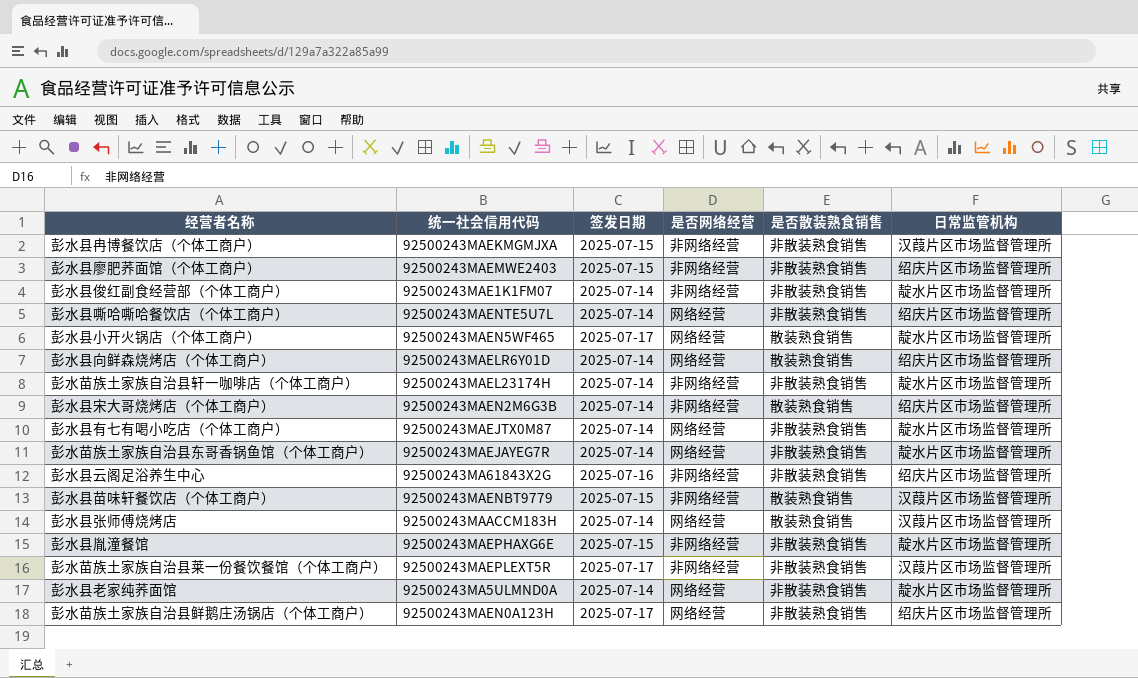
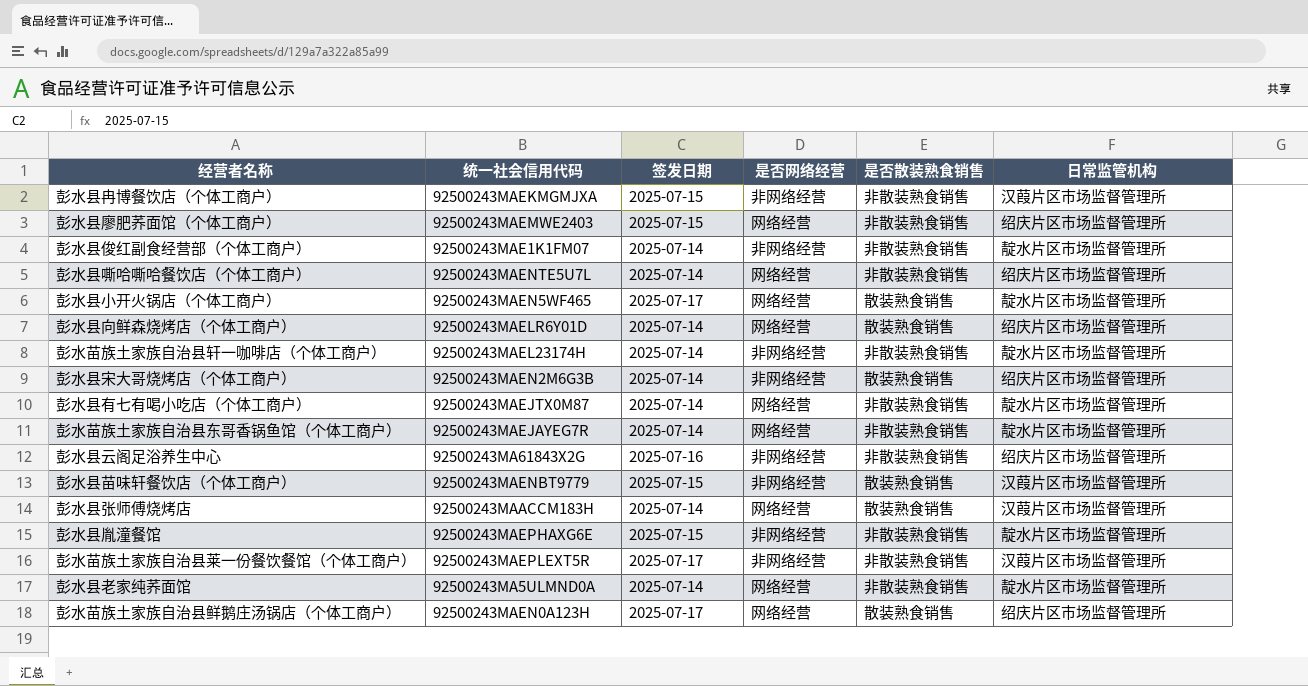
彭水县廖肥荞面馆（个体工商户） | 是否网络经营: 非网络经营 -> 网络经营
彭水苗族土家族自治县鲜鹅庄汤锅店（个体工商户） | 是否散装熟食销售: 非散装熟食销售 -> 散装熟食销售

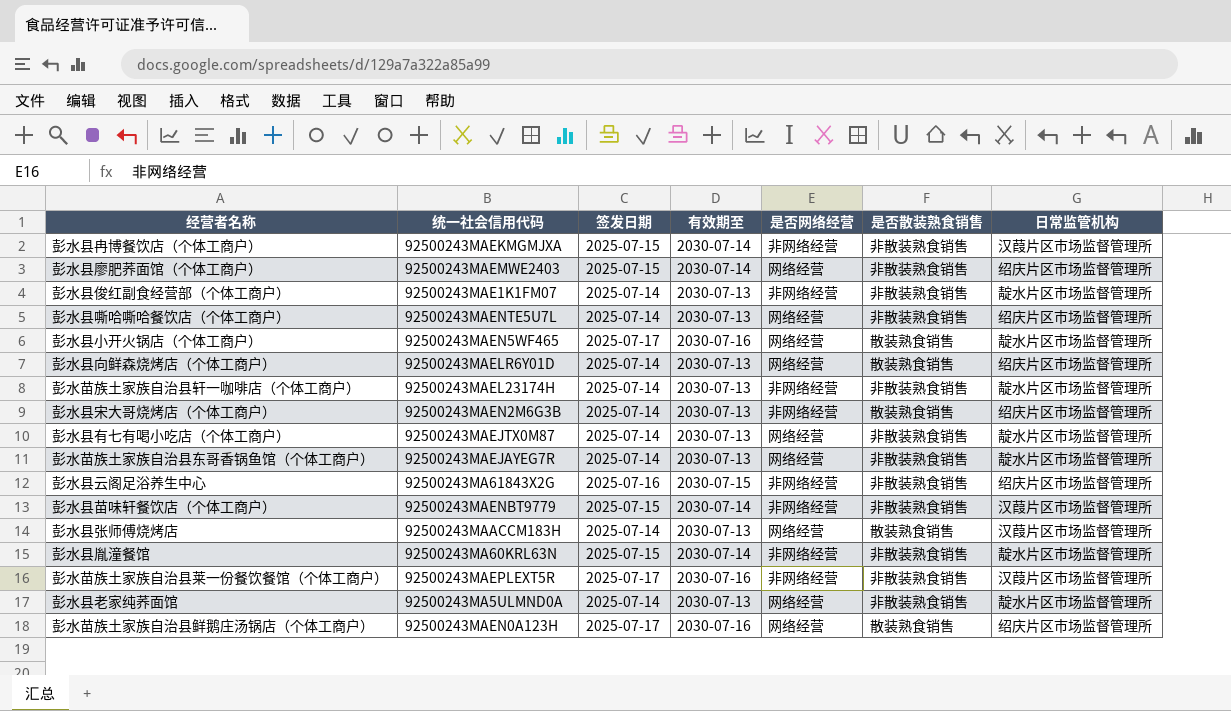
column 有效期至 | position: none -> 4
彭水县苗味轩餐饮店（个体工商户） | 是否散装熟食销售: 散装熟食销售 -> 非散装熟食销售
彭水县胤潼餐馆 | 统一社会信用代码: 92500243MAEPHAXG6E -> 92500243MA60KRL63N

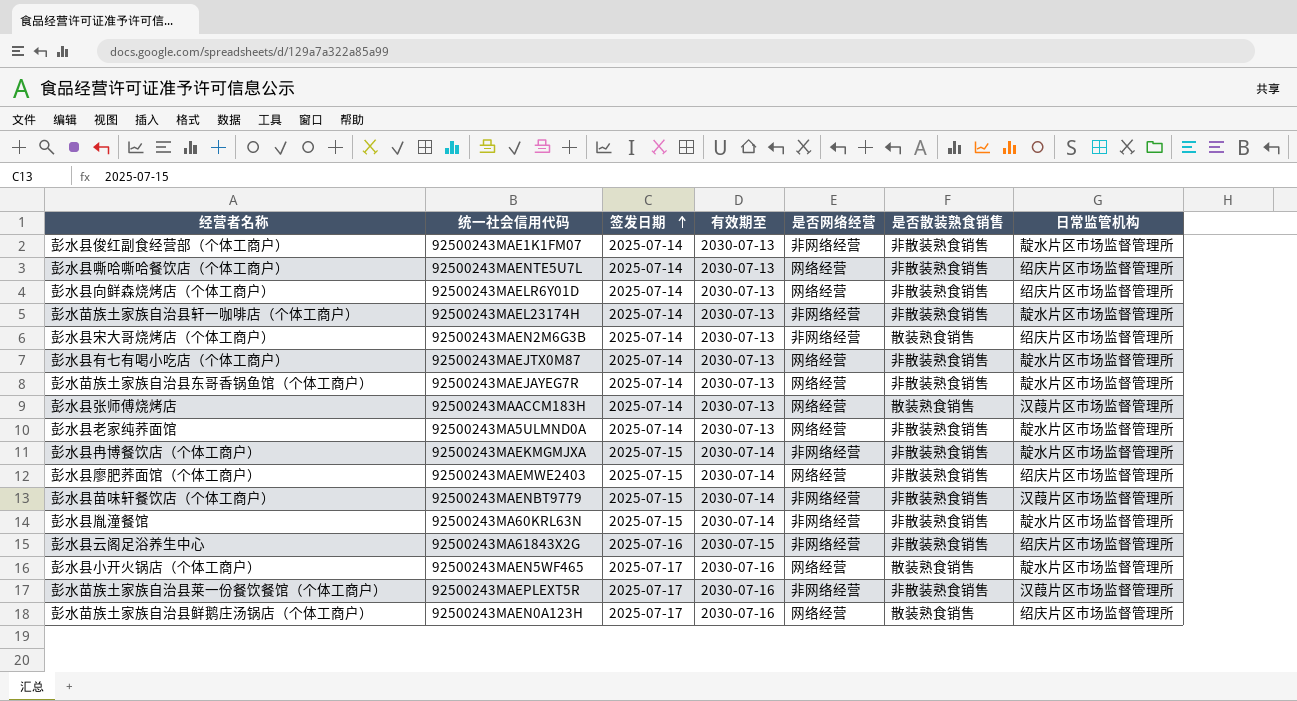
row order: none -> 签发日期 ascending
彭水县向鲜森烧烤店（个体工商户） | 是否散装熟食销售: 散装熟食销售 -> 非散装熟食销售
彭水县冉博餐饮店（个体工商户） | 日常监管机构: 汉葭片区市场监督管理所 -> 靛水片区市场监督管理所

